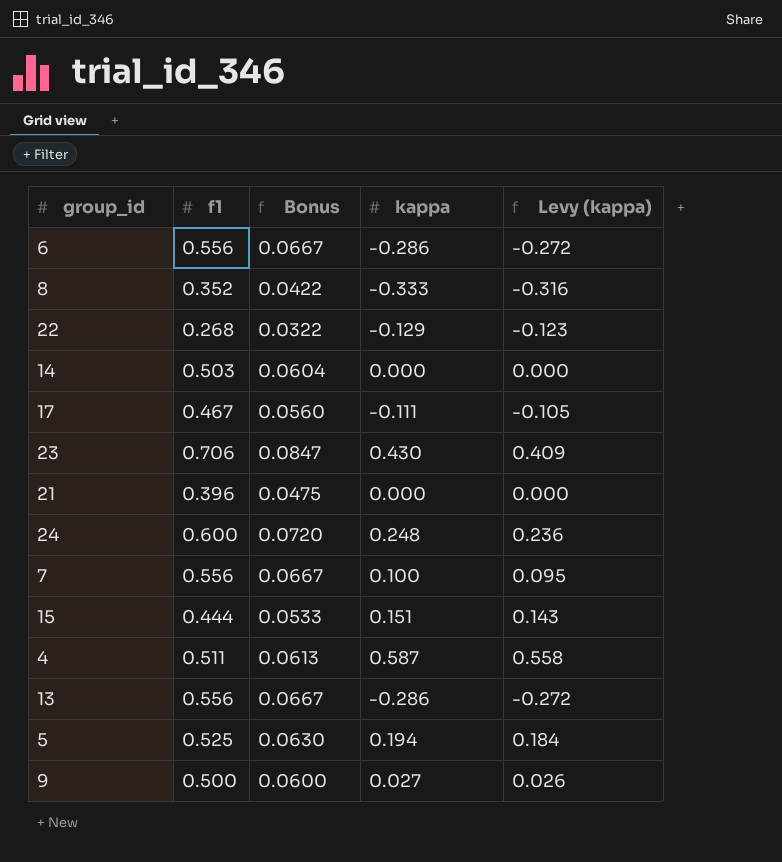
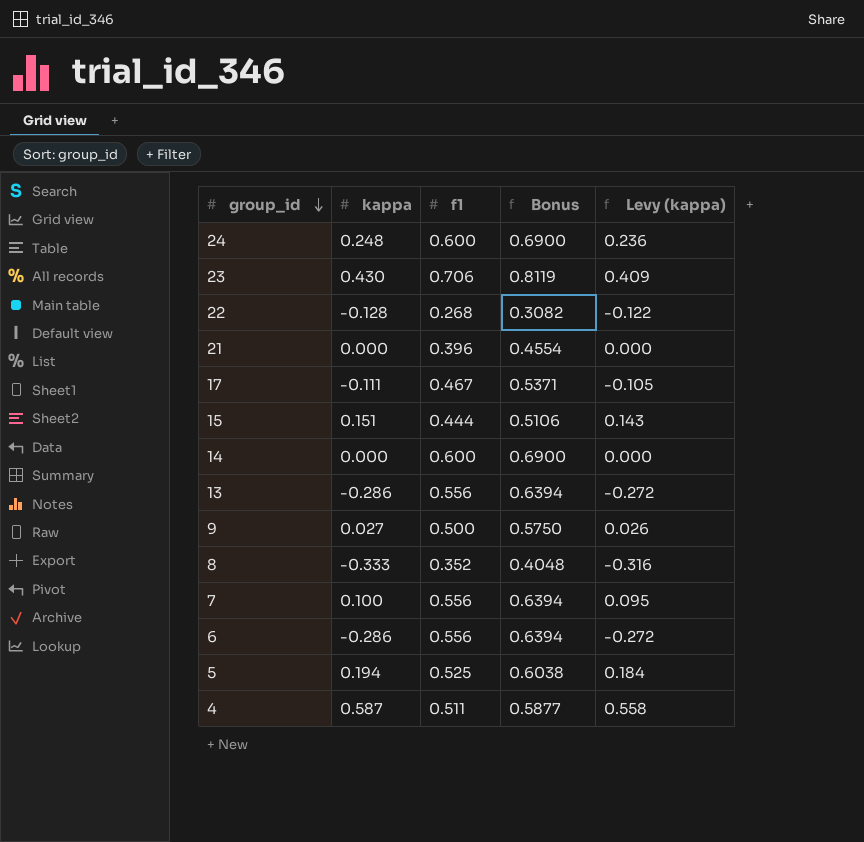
row order: none -> group_id descending
column kappa | position: 4 -> 2
column Bonus | formula: [f1] * 0.12 -> [f1] * 1.15
22 | kappa: -0.129 -> -0.128
22 | Levy (kappa): -0.123 -> -0.122
14 | f1: 0.503 -> 0.600

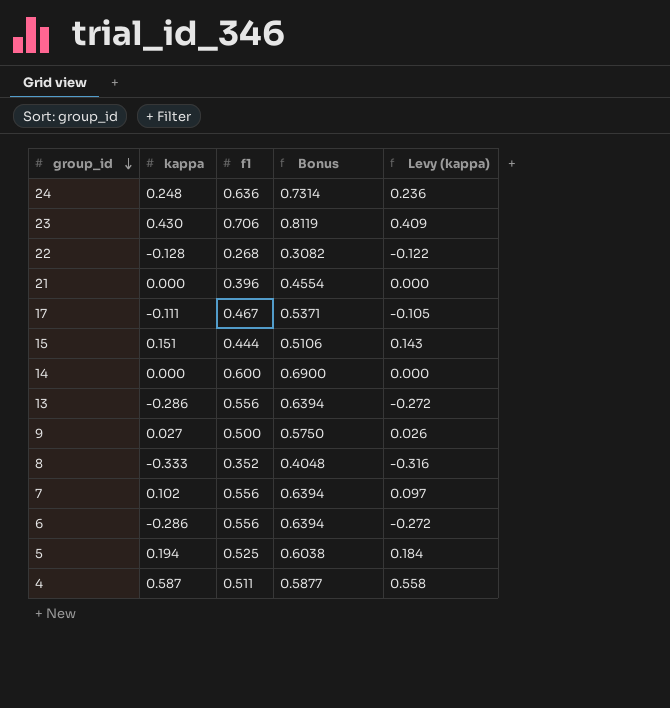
24 | f1: 0.600 -> 0.636
24 | Bonus: 0.6900 -> 0.7314
7 | kappa: 0.100 -> 0.102
7 | Levy (kappa): 0.095 -> 0.097

